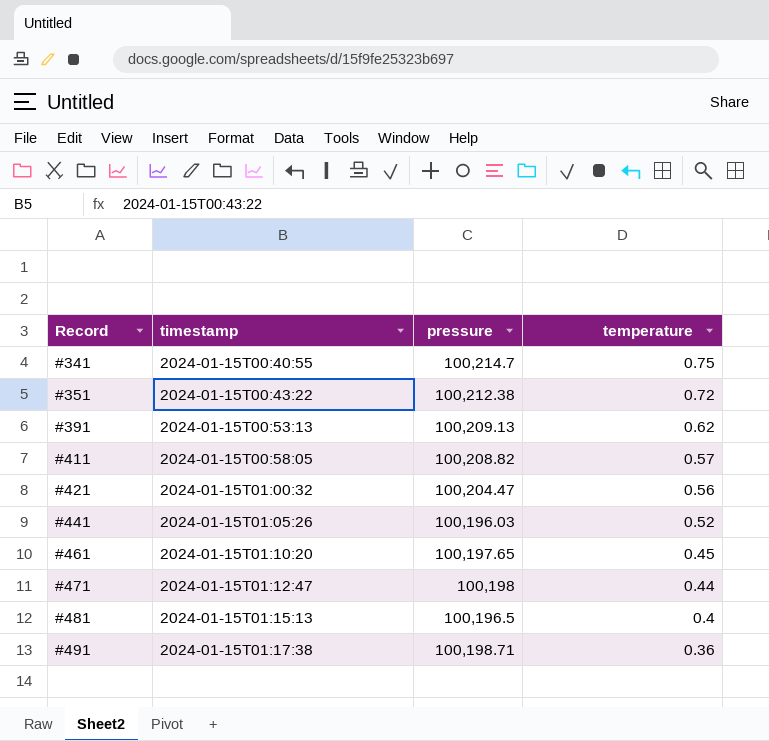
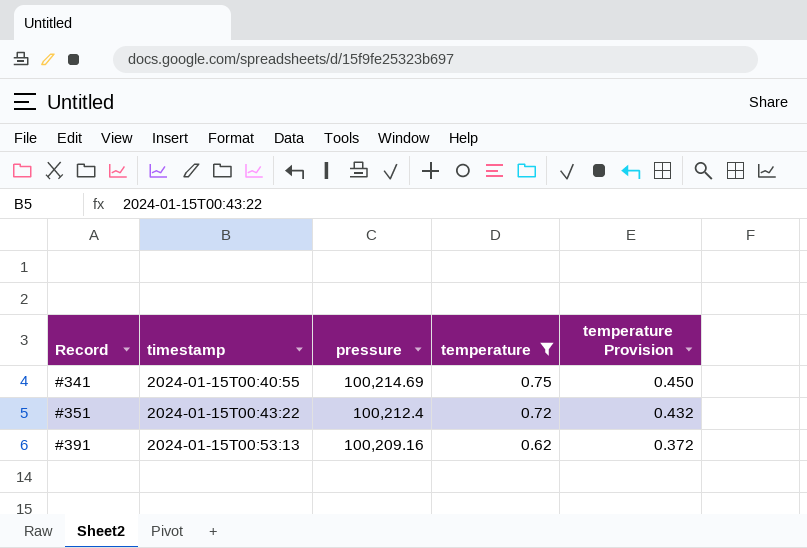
filter: none -> temperature >= 0.62
column temperature Provision | formula: none -> [temperature] * 0.6
#341 | pressure: 100,214.7 -> 100,214.69
#351 | pressure: 100,212.38 -> 100,212.4
#391 | pressure: 100,209.13 -> 100,209.16

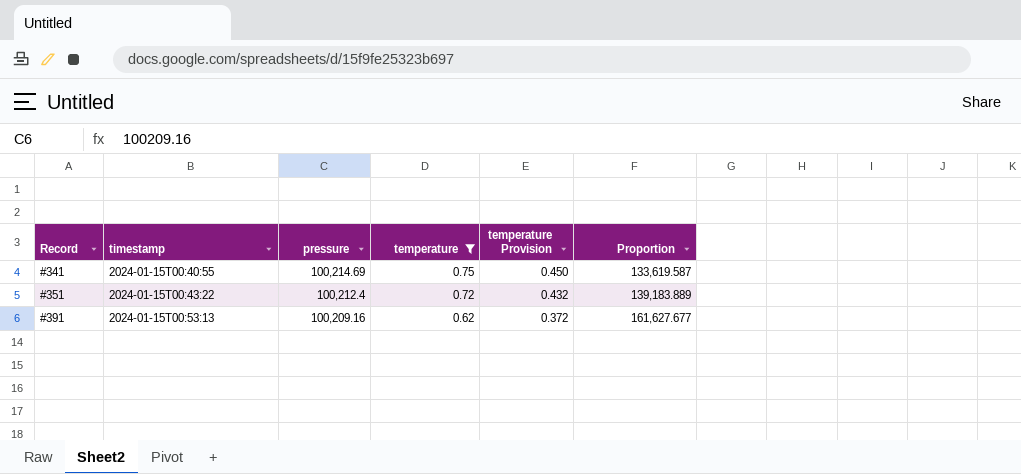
column Proportion | formula: none -> [pressure] / [temperature]

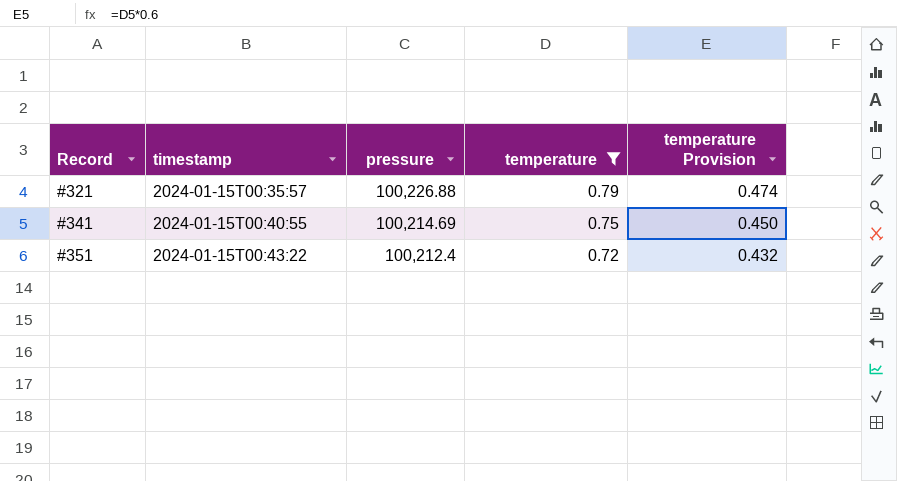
column Proportion | formula: [pressure] / [temperature] -> none
row #391: 2024-01-15T00:53:13 | 100,209.16 | 0.62 | 0.372 | 161,627.677 -> none
row #321: none -> 2024-01-15T00:35:57 | 100,226.88 | 0.79 | 0.474

